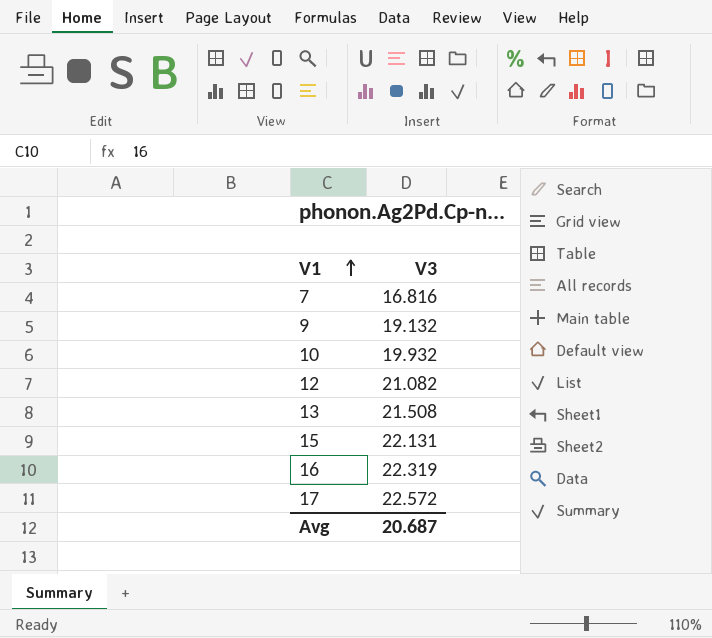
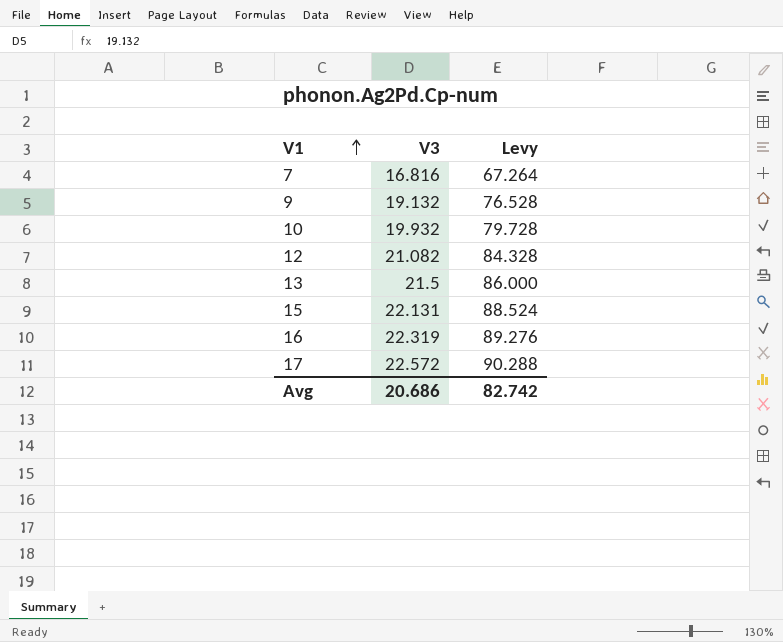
column Levy | formula: none -> [V3] * 4
13 | V3: 21.508 -> 21.5
Avg | V3: 20.687 -> 20.686

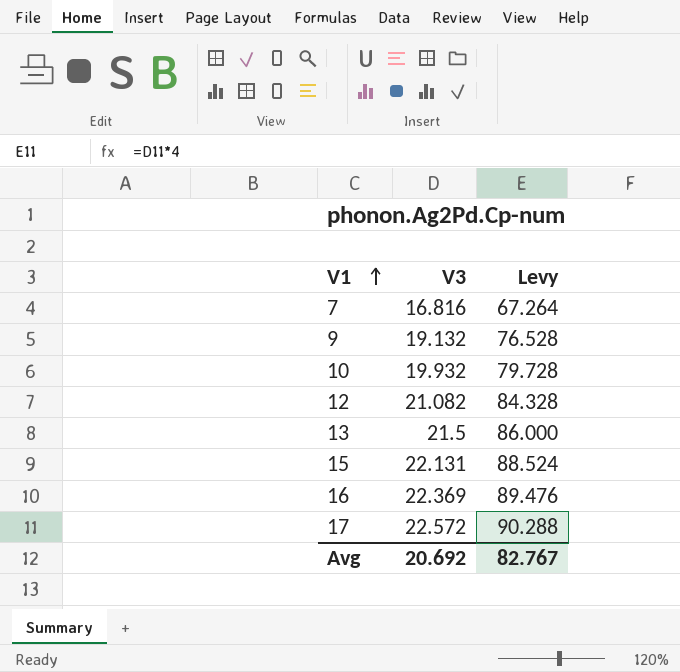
16 | V3: 22.319 -> 22.369
16 | Levy: 89.276 -> 89.476
Avg | V3: 20.686 -> 20.692
Avg | Levy: 82.742 -> 82.767

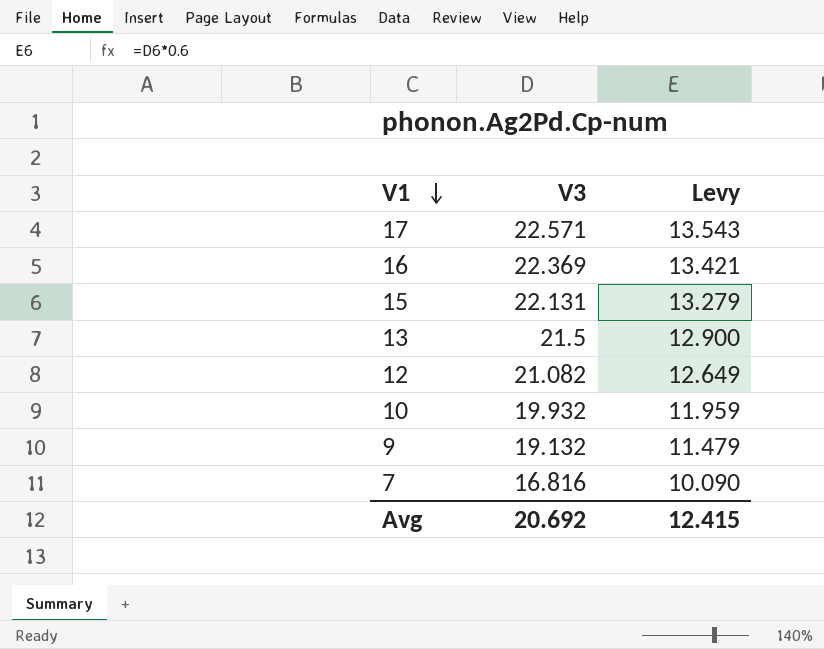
row order: V1 ascending -> V1 descending
column Levy | formula: [V3] * 4 -> [V3] * 0.6
17 | V3: 22.572 -> 22.571
Avg | Levy: 82.767 -> 12.415

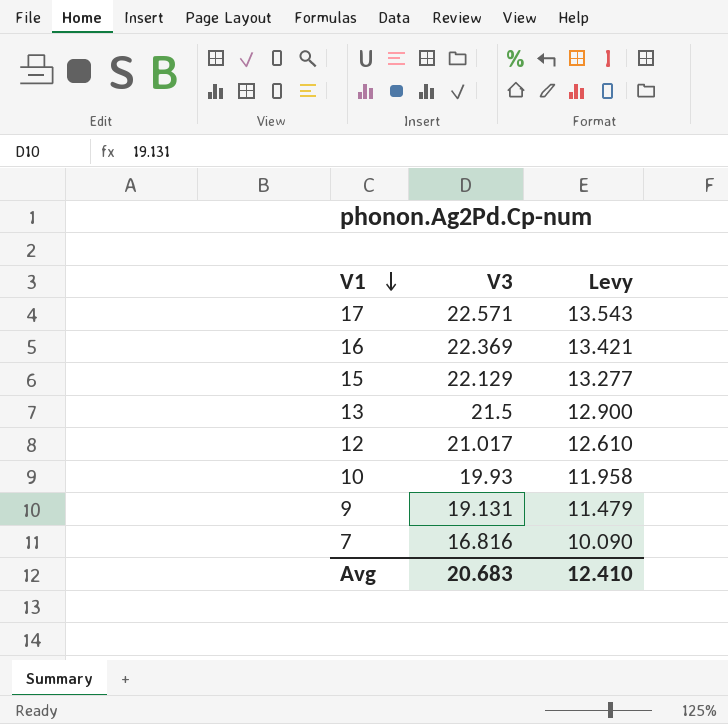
15 | V3: 22.131 -> 22.129
15 | Levy: 13.279 -> 13.277
12 | V3: 21.082 -> 21.017
12 | Levy: 12.649 -> 12.610
10 | V3: 19.932 -> 19.93
10 | Levy: 11.959 -> 11.958
9 | V3: 19.132 -> 19.131
Avg | V3: 20.692 -> 20.683
Avg | Levy: 12.415 -> 12.410

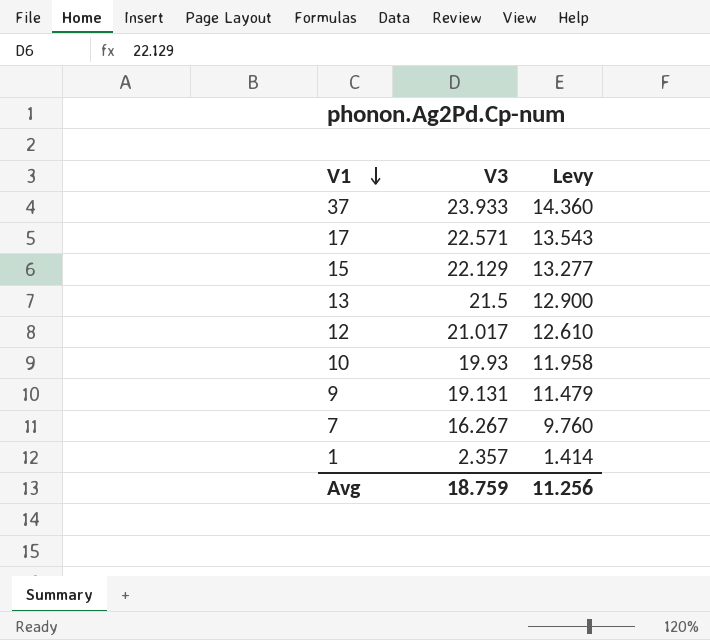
row 16: 22.369 | 13.421 -> none
row 37: none -> 23.933 | 14.360
7 | V3: 16.816 -> 16.267
7 | Levy: 10.090 -> 9.760
row 1: none -> 2.357 | 1.414
Avg | V3: 20.683 -> 18.759
Avg | Levy: 12.410 -> 11.256

